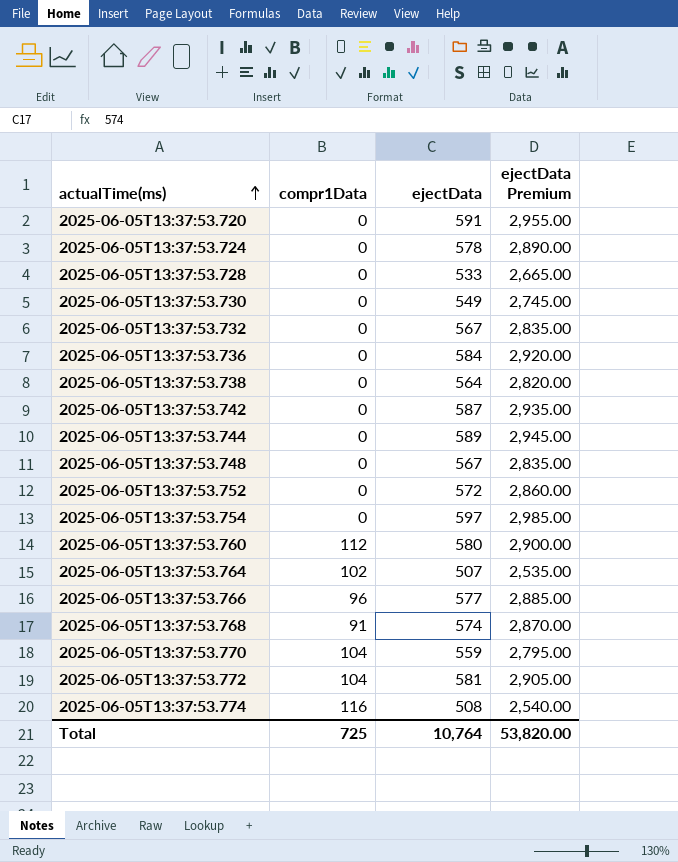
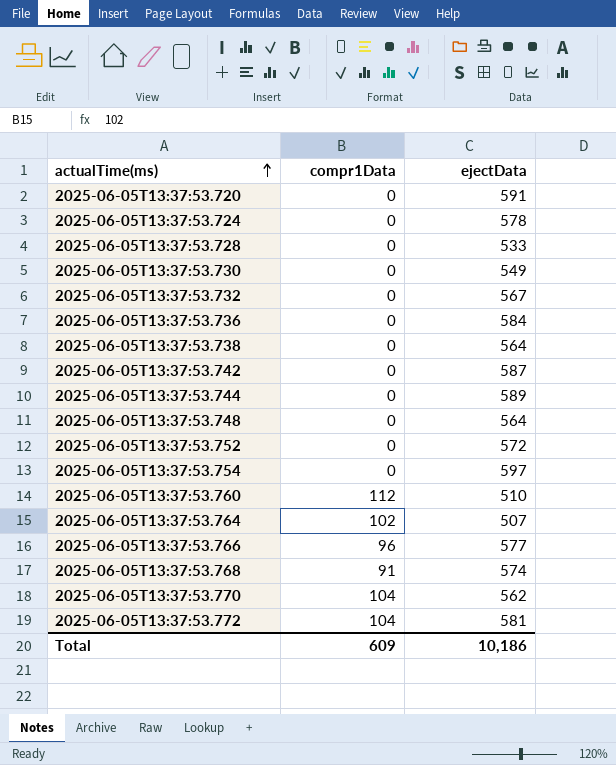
column ejectData Premium | formula: [ejectData] * 5 -> none
row 2025-06-05T13:37:53.774: 116 | 508 | 2,540.00 -> none
2025-06-05T13:37:53.748 | ejectData: 567 -> 564
2025-06-05T13:37:53.760 | ejectData: 580 -> 510
2025-06-05T13:37:53.770 | ejectData: 559 -> 562
Total | compr1Data: 725 -> 609
Total | ejectData: 10,764 -> 10,186

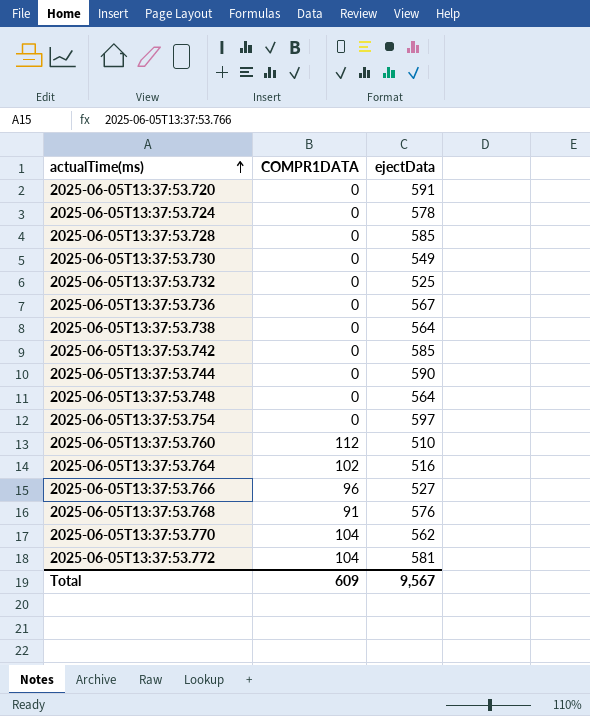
column name: compr1Data -> COMPR1DATA
row 2025-06-05T13:37:53.752: 0 | 572 -> none
2025-06-05T13:37:53.728 | ejectData: 533 -> 585
2025-06-05T13:37:53.732 | ejectData: 567 -> 525
2025-06-05T13:37:53.736 | ejectData: 584 -> 567
2025-06-05T13:37:53.742 | ejectData: 587 -> 585
2025-06-05T13:37:53.744 | ejectData: 589 -> 590
2025-06-05T13:37:53.764 | ejectData: 507 -> 516
2025-06-05T13:37:53.766 | ejectData: 577 -> 527
2025-06-05T13:37:53.768 | ejectData: 574 -> 576
Total | ejectData: 10,186 -> 9,567

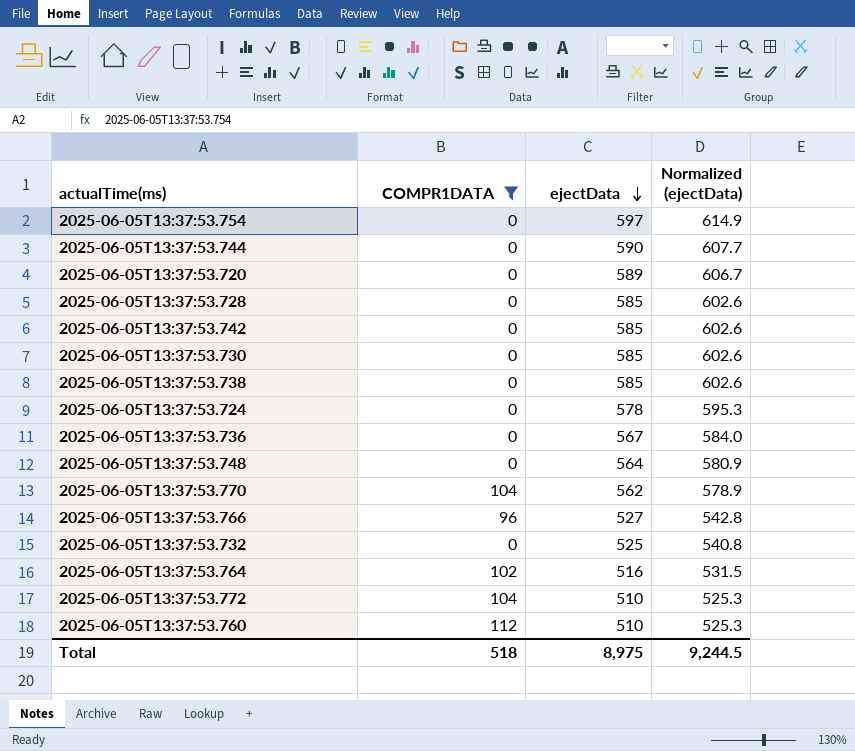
filter: none -> COMPR1DATA != 91
row order: actualTime(ms) ascending -> ejectData descending
column Normalized (ejectData) | formula: none -> [ejectData] * 1.03
2025-06-05T13:37:53.720 | ejectData: 591 -> 589
2025-06-05T13:37:53.730 | ejectData: 549 -> 585
2025-06-05T13:37:53.738 | ejectData: 564 -> 585
2025-06-05T13:37:53.772 | ejectData: 581 -> 510
Total | COMPR1DATA: 609 -> 518
Total | ejectData: 9,567 -> 8,975

